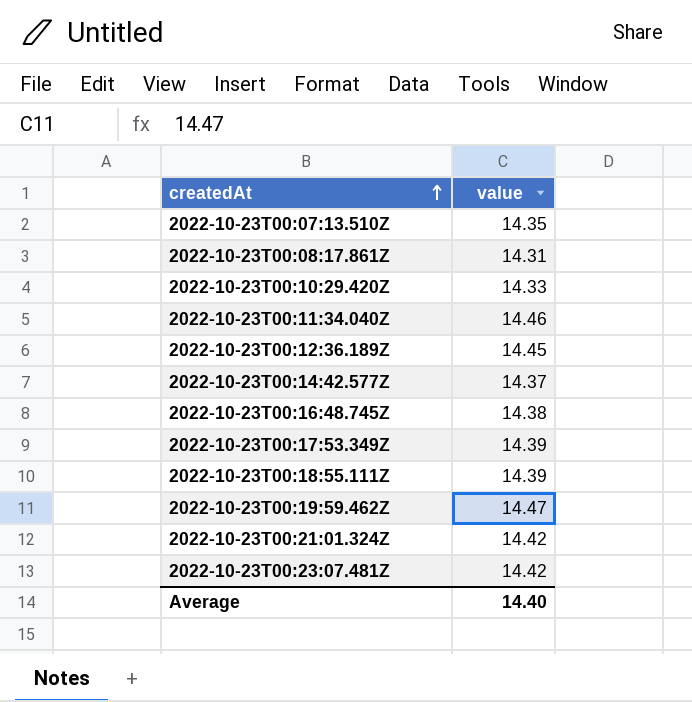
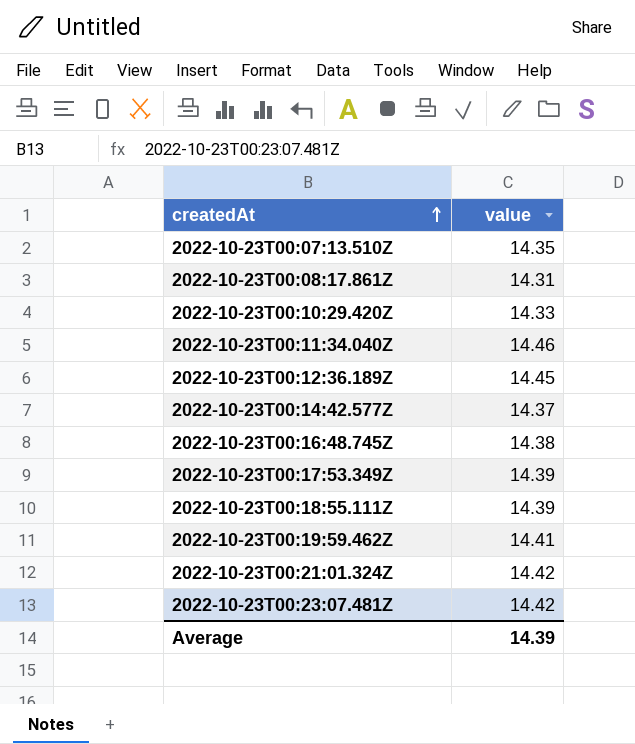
2022-10-23T00:19:59.462Z | value: 14.47 -> 14.41
Average | value: 14.40 -> 14.39

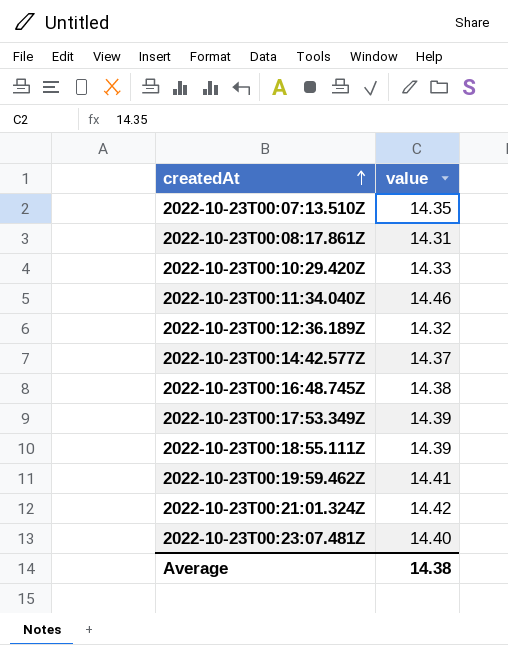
2022-10-23T00:12:36.189Z | value: 14.45 -> 14.32
2022-10-23T00:23:07.481Z | value: 14.42 -> 14.40
Average | value: 14.39 -> 14.38

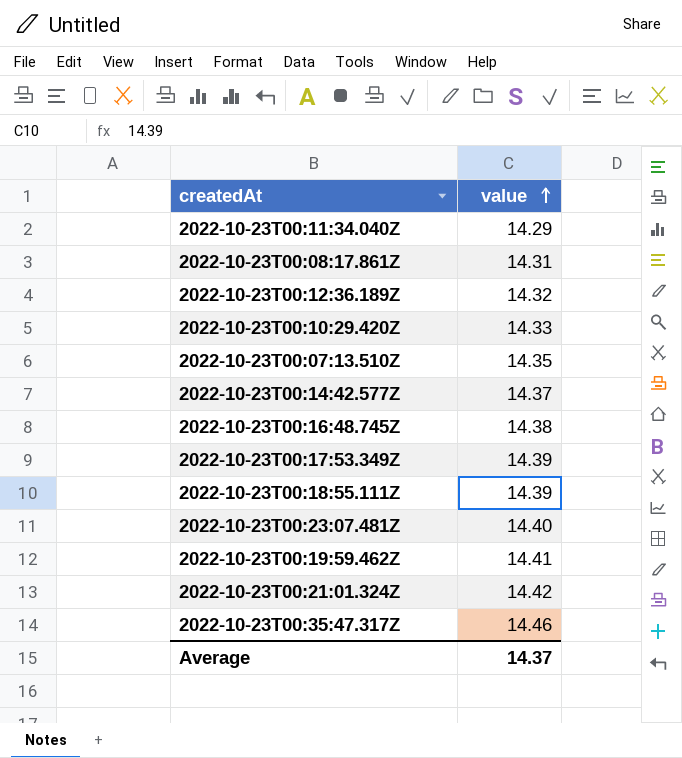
row order: createdAt ascending -> value ascending
2022-10-23T00:11:34.040Z | value: 14.46 -> 14.29
row 2022-10-23T00:35:47.317Z: none -> 14.46
Average | value: 14.38 -> 14.37

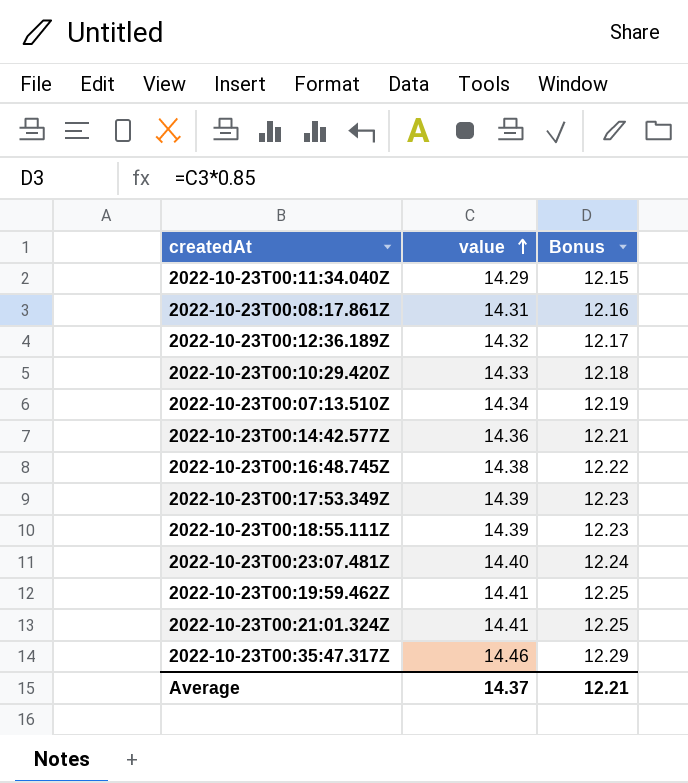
column Bonus | formula: none -> [value] * 0.85
2022-10-23T00:07:13.510Z | value: 14.35 -> 14.34
2022-10-23T00:14:42.577Z | value: 14.37 -> 14.36
2022-10-23T00:21:01.324Z | value: 14.42 -> 14.41

